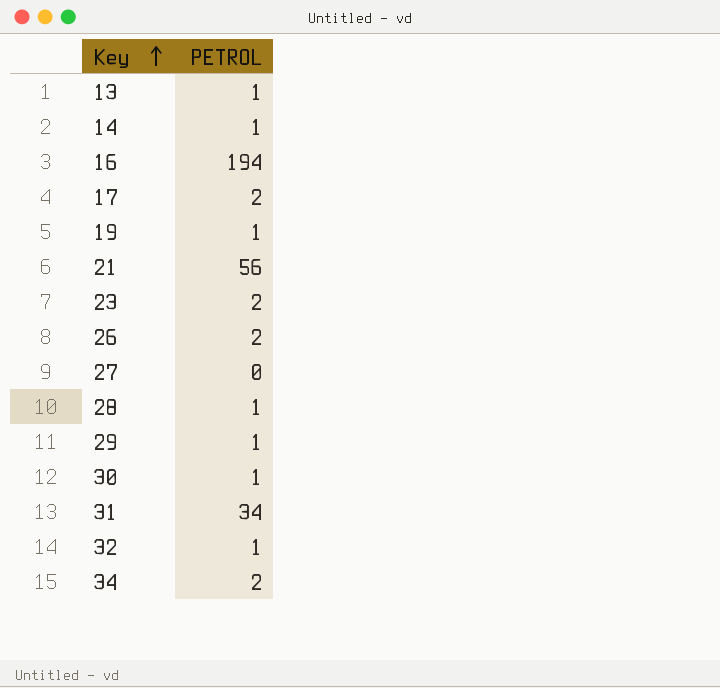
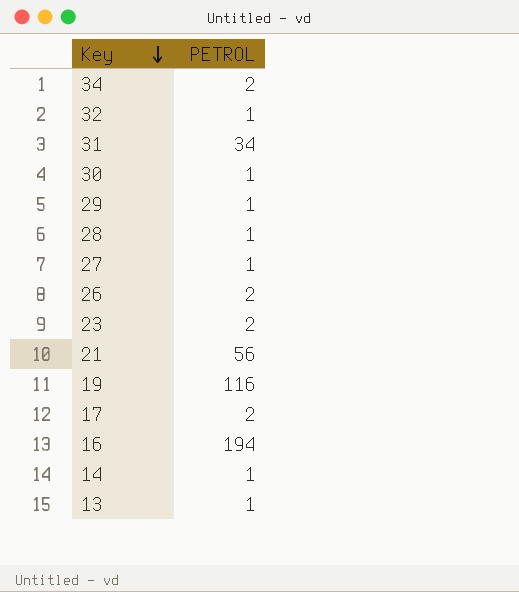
row order: Key ascending -> Key descending
27 | PETROL: 0 -> 1
19 | PETROL: 1 -> 116

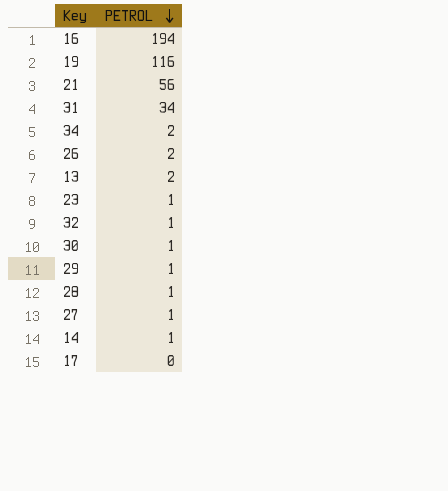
row order: Key descending -> PETROL descending
13 | PETROL: 1 -> 2
23 | PETROL: 2 -> 1
17 | PETROL: 2 -> 0

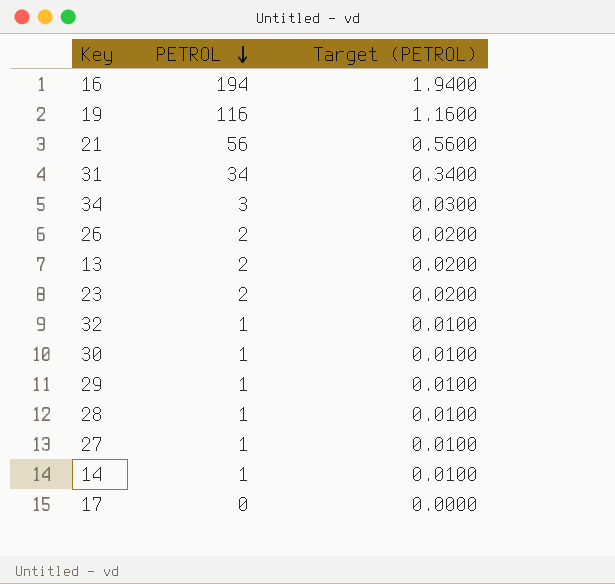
column Target (PETROL) | formula: none -> [PETROL] * 0.01
34 | PETROL: 2 -> 3
23 | PETROL: 1 -> 2

